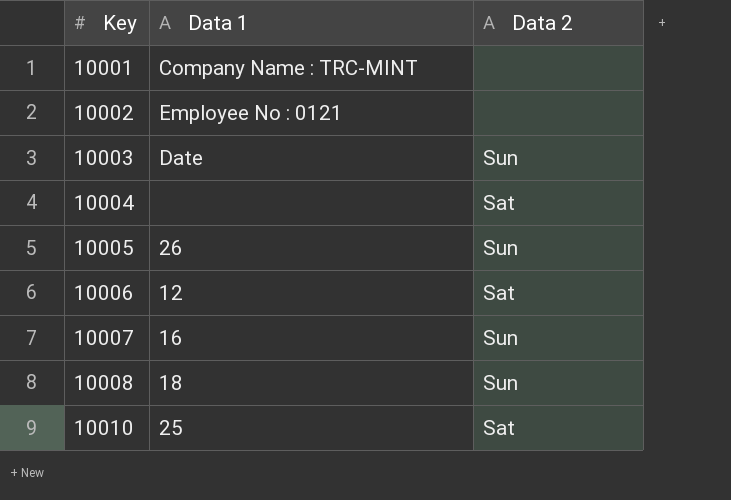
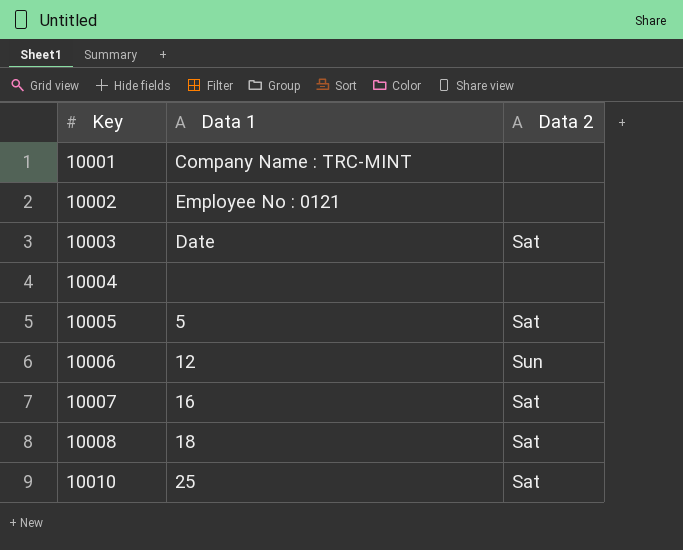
10003 | Data 2: Sun -> Sat
10004 | Data 2: Sat -> none
10005 | Data 1: 26 -> 5
10005 | Data 2: Sun -> Sat
10006 | Data 2: Sat -> Sun
10007 | Data 2: Sun -> Sat
10008 | Data 2: Sun -> Sat

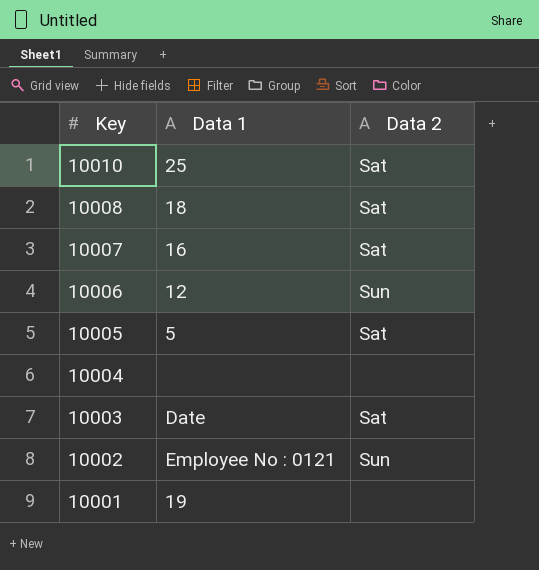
row order: Key ascending -> Key descending
10002 | Data 2: none -> Sun
10001 | Data 1: Company Name : TRC-MINT -> 19

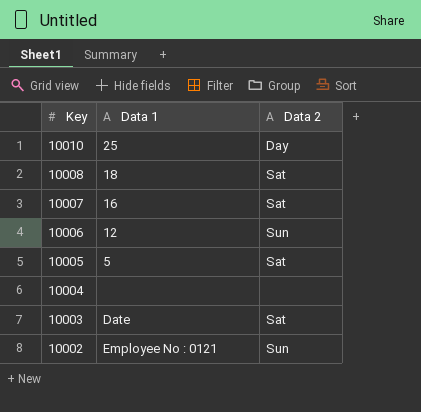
row 10001: 19 | none -> none
10010 | Data 2: Sat -> Day

